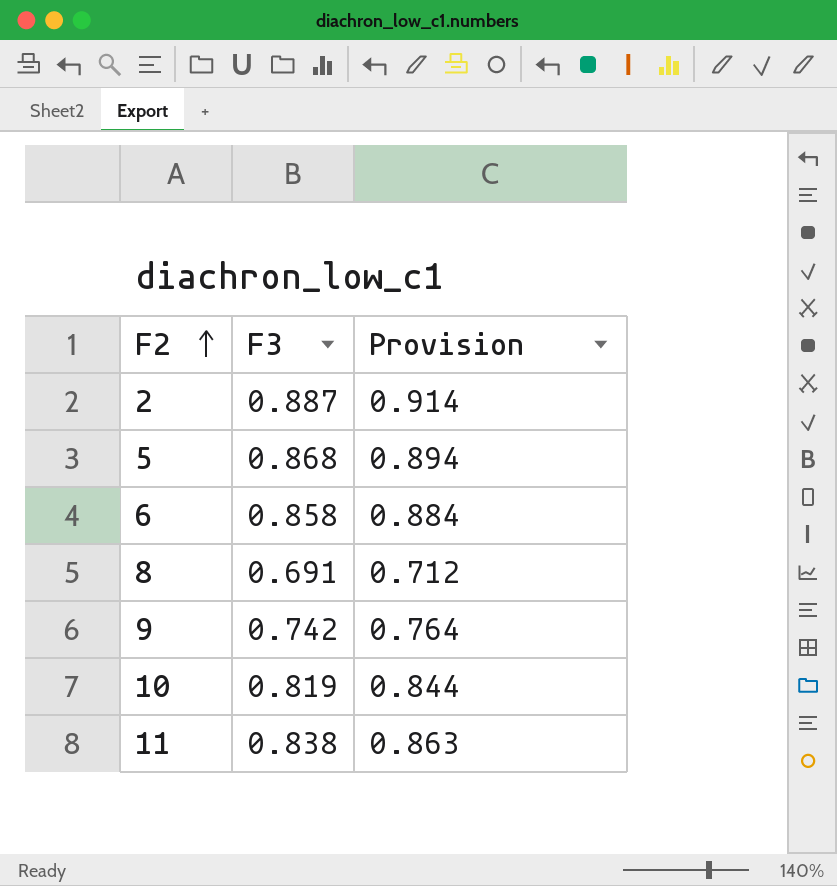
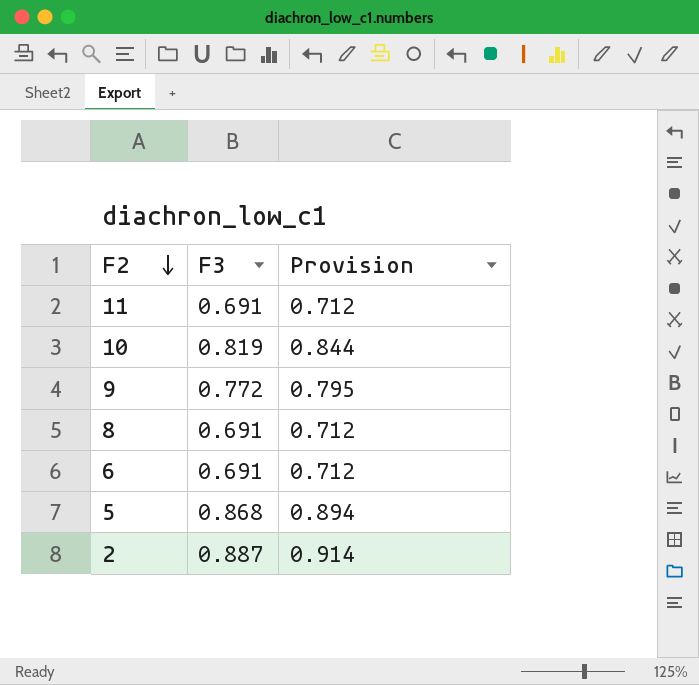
row order: F2 ascending -> F2 descending
11 | F3: 0.838 -> 0.691
11 | Provision: 0.863 -> 0.712
9 | F3: 0.742 -> 0.772
9 | Provision: 0.764 -> 0.795
6 | F3: 0.858 -> 0.691
6 | Provision: 0.884 -> 0.712

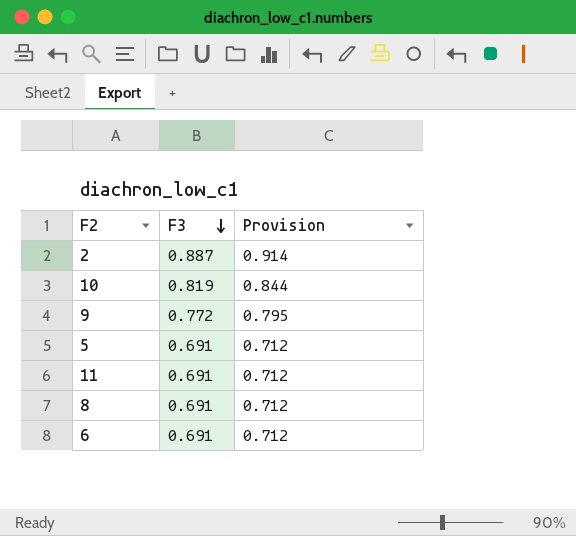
row order: F2 descending -> F3 descending
5 | F3: 0.868 -> 0.691
5 | Provision: 0.894 -> 0.712

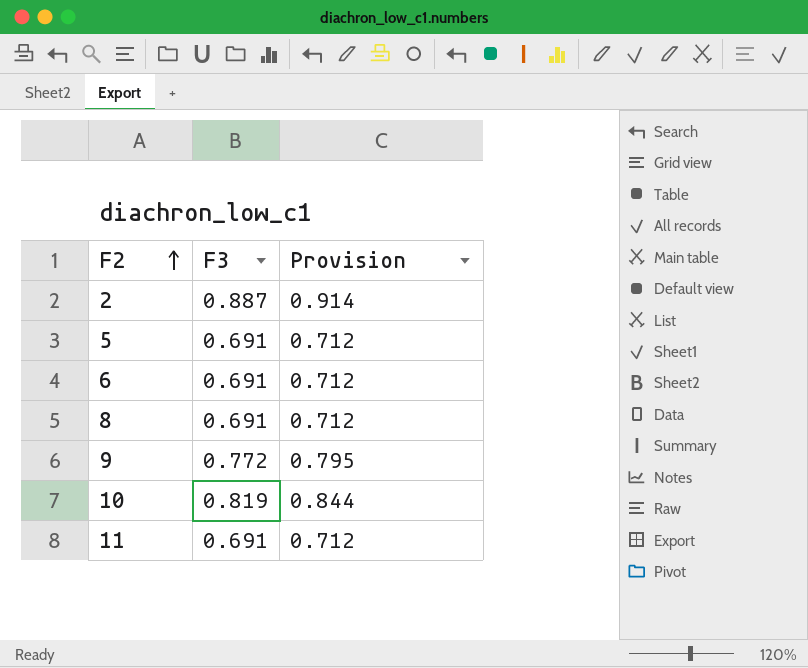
row order: F3 descending -> F2 ascending

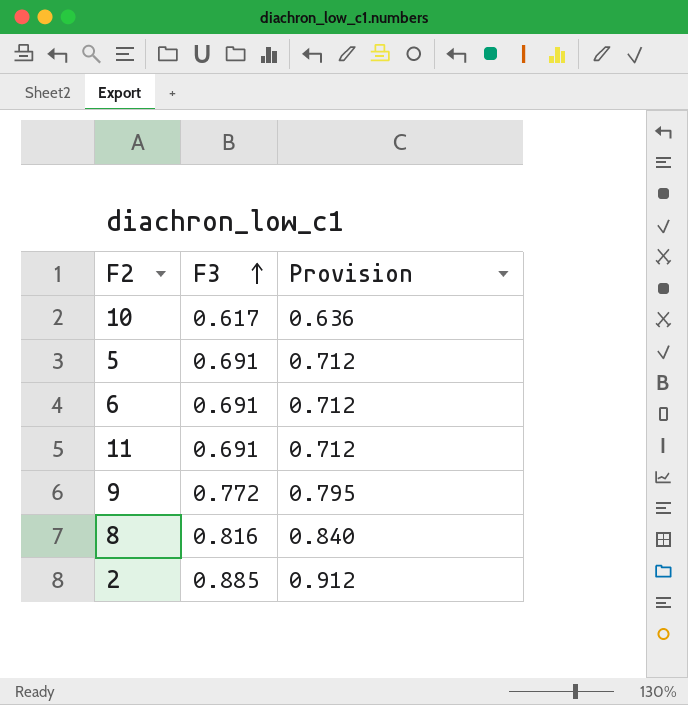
row order: F2 ascending -> F3 ascending
10 | F3: 0.819 -> 0.617
10 | Provision: 0.844 -> 0.636
8 | F3: 0.691 -> 0.816
8 | Provision: 0.712 -> 0.840
2 | F3: 0.887 -> 0.885
2 | Provision: 0.914 -> 0.912

